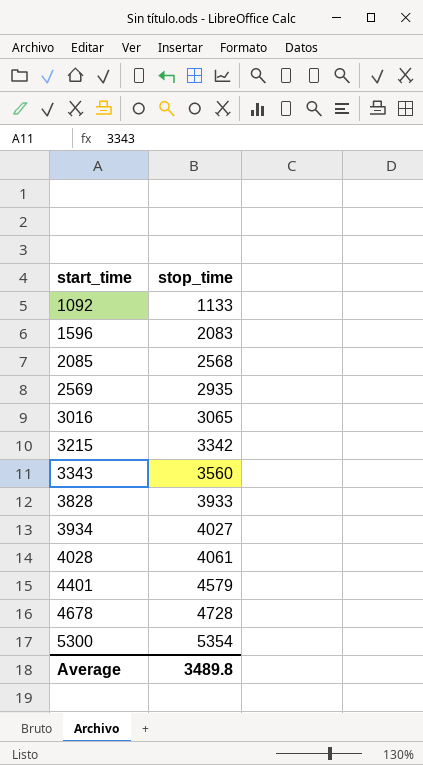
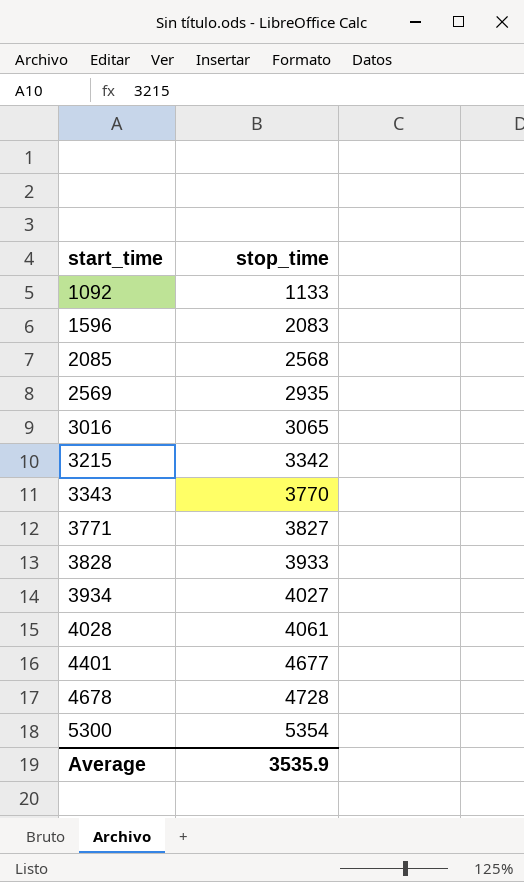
3343 | stop_time: 3560 -> 3770
row 3771: none -> 3827
4401 | stop_time: 4579 -> 4677
Average | stop_time: 3489.8 -> 3535.9

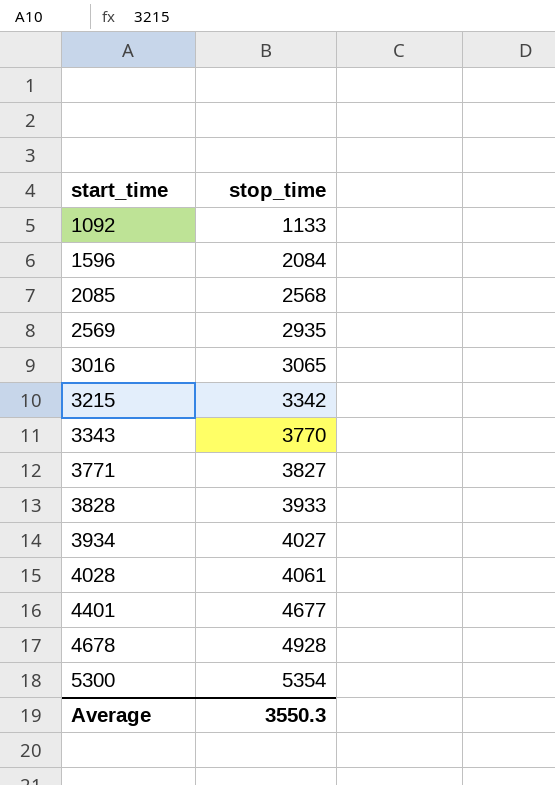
1596 | stop_time: 2083 -> 2084
4678 | stop_time: 4728 -> 4928
Average | stop_time: 3535.9 -> 3550.3

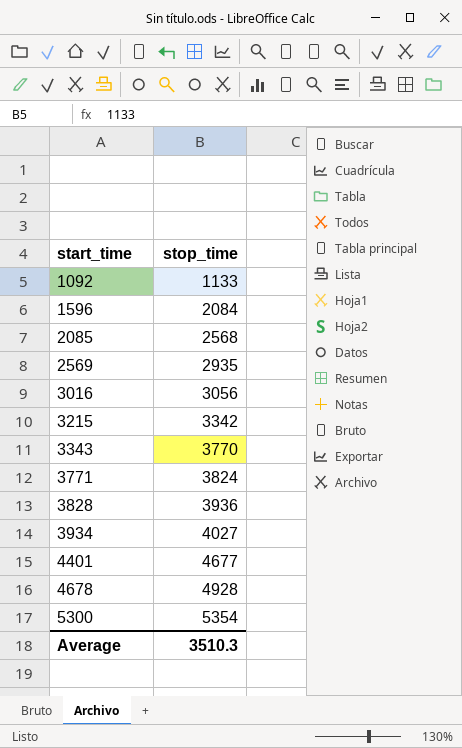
row 4028: 4061 -> none
3016 | stop_time: 3065 -> 3056
3771 | stop_time: 3827 -> 3824
3828 | stop_time: 3933 -> 3936
Average | stop_time: 3550.3 -> 3510.3

